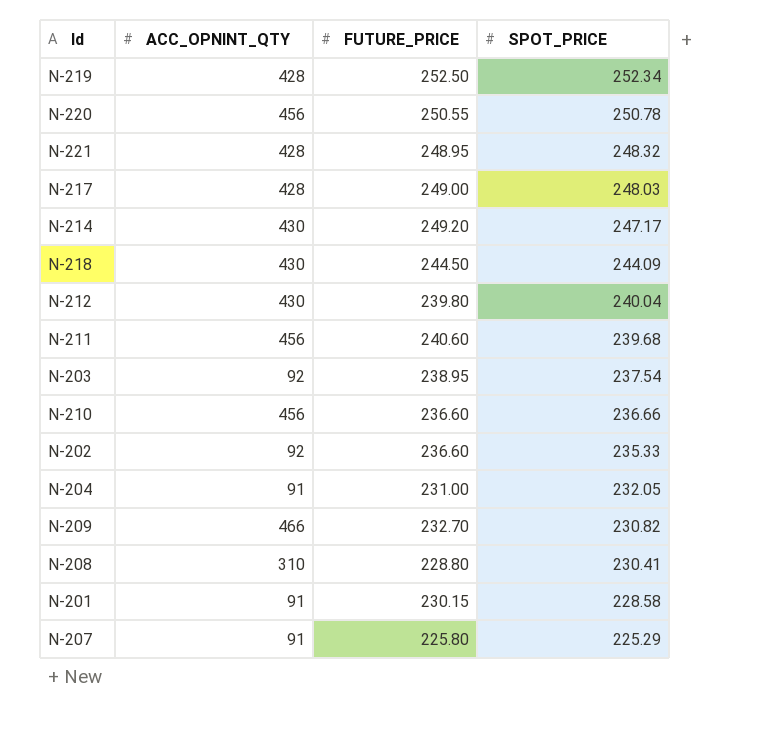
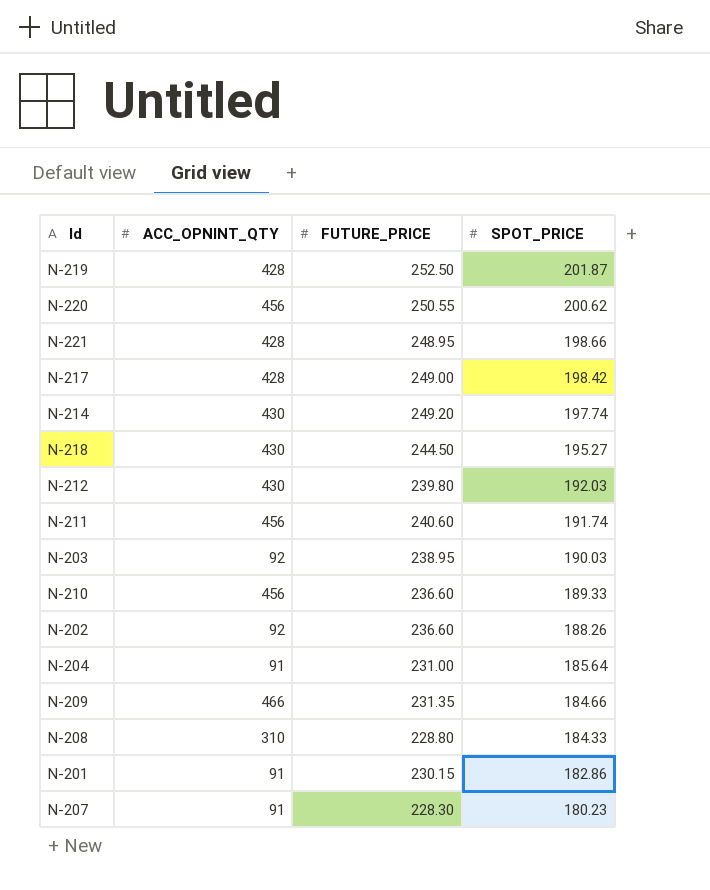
N-219 | SPOT_PRICE: 252.34 -> 201.87
N-220 | SPOT_PRICE: 250.78 -> 200.62
N-221 | SPOT_PRICE: 248.32 -> 198.66
N-217 | SPOT_PRICE: 248.03 -> 198.42
N-214 | SPOT_PRICE: 247.17 -> 197.74
N-218 | SPOT_PRICE: 244.09 -> 195.27
N-212 | SPOT_PRICE: 240.04 -> 192.03
N-211 | SPOT_PRICE: 239.68 -> 191.74
N-203 | SPOT_PRICE: 237.54 -> 190.03
N-210 | SPOT_PRICE: 236.66 -> 189.33
N-202 | SPOT_PRICE: 235.33 -> 188.26
N-204 | SPOT_PRICE: 232.05 -> 185.64
N-209 | FUTURE_PRICE: 232.70 -> 231.35
N-209 | SPOT_PRICE: 230.82 -> 184.66
N-208 | SPOT_PRICE: 230.41 -> 184.33
N-201 | SPOT_PRICE: 228.58 -> 182.86
N-207 | FUTURE_PRICE: 225.80 -> 228.30
N-207 | SPOT_PRICE: 225.29 -> 180.23

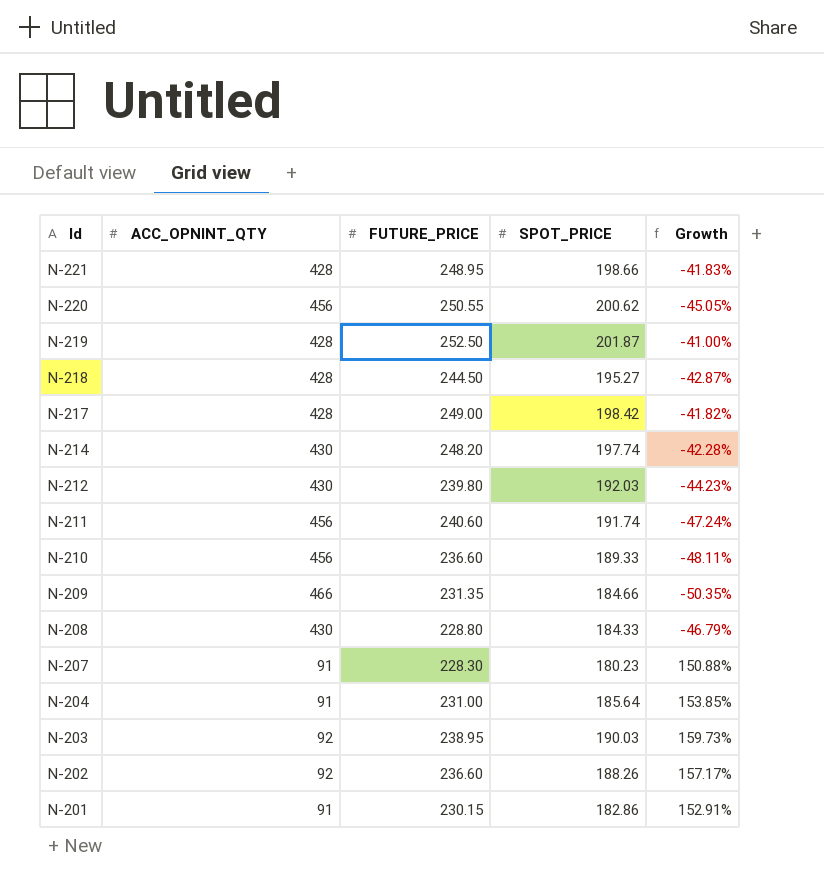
row order: SPOT_PRICE descending -> Id descending
column Growth | formula: none -> ([FUTURE_PRICE] - [ACC_OPNINT_QTY]) / [ACC_OPNINT_QTY]
N-218 | ACC_OPNINT_QTY: 430 -> 428
N-214 | FUTURE_PRICE: 249.20 -> 248.20
N-208 | ACC_OPNINT_QTY: 310 -> 430

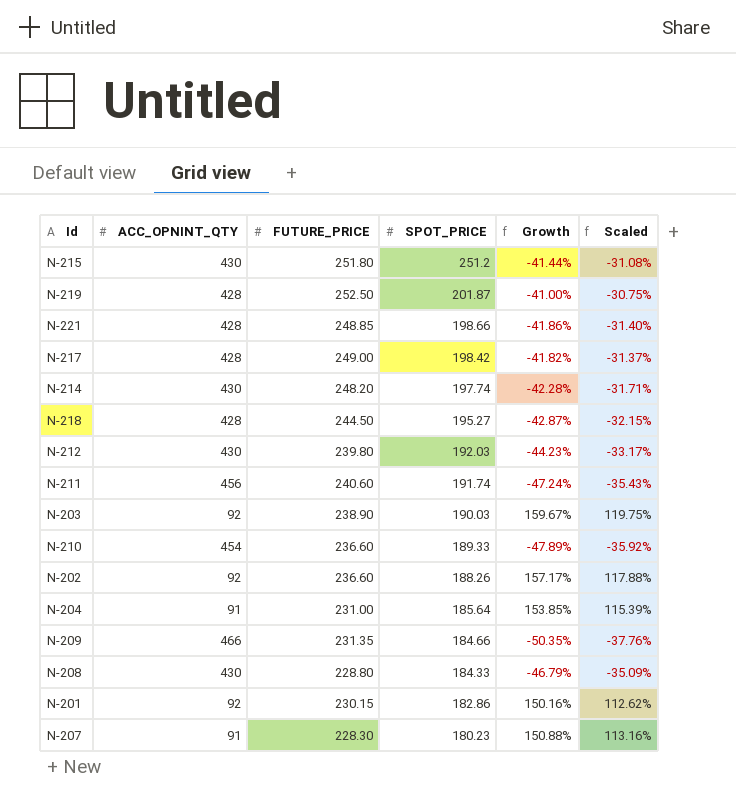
row order: Id descending -> SPOT_PRICE descending
column Scaled | formula: none -> [Growth] * 0.75
row N-220: 456 | 250.55 | 200.62 | -45.05% -> none
row N-215: none -> 430 | 251.80 | 251.2 | -41.44% | -31.08%
N-221 | FUTURE_PRICE: 248.95 -> 248.85
N-221 | Growth: -41.83% -> -41.86%
N-203 | FUTURE_PRICE: 238.95 -> 238.90
N-203 | Growth: 159.73% -> 159.67%
N-210 | ACC_OPNINT_QTY: 456 -> 454
N-210 | Growth: -48.11% -> -47.89%
N-201 | ACC_OPNINT_QTY: 91 -> 92
N-201 | Growth: 152.91% -> 150.16%

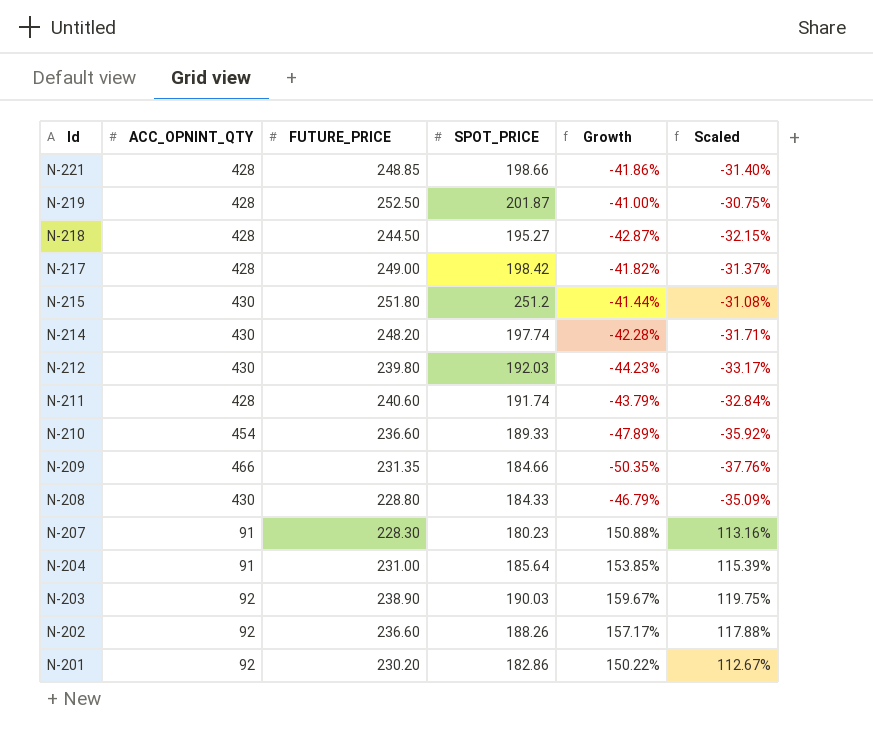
row order: SPOT_PRICE descending -> Id descending
N-211 | ACC_OPNINT_QTY: 456 -> 428
N-211 | Growth: -47.24% -> -43.79%
N-211 | Scaled: -35.43% -> -32.84%
N-201 | FUTURE_PRICE: 230.15 -> 230.20
N-201 | Growth: 150.16% -> 150.22%
N-201 | Scaled: 112.62% -> 112.67%

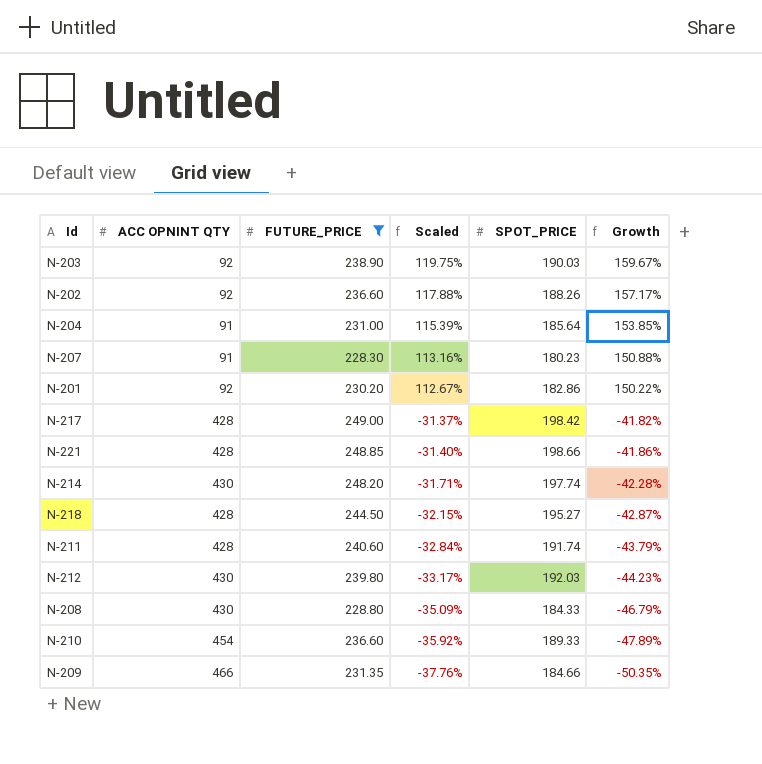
filter: none -> FUTURE_PRICE <= 249.00
row order: Id descending -> Scaled descending
column name: ACC_OPNINT_QTY -> ACC OPNINT QTY
column Scaled | position: 6 -> 4

